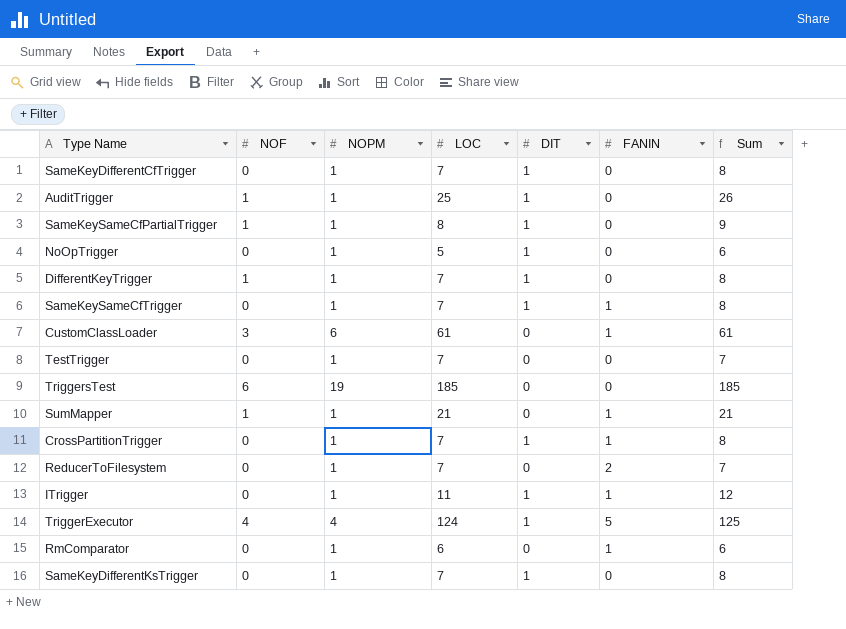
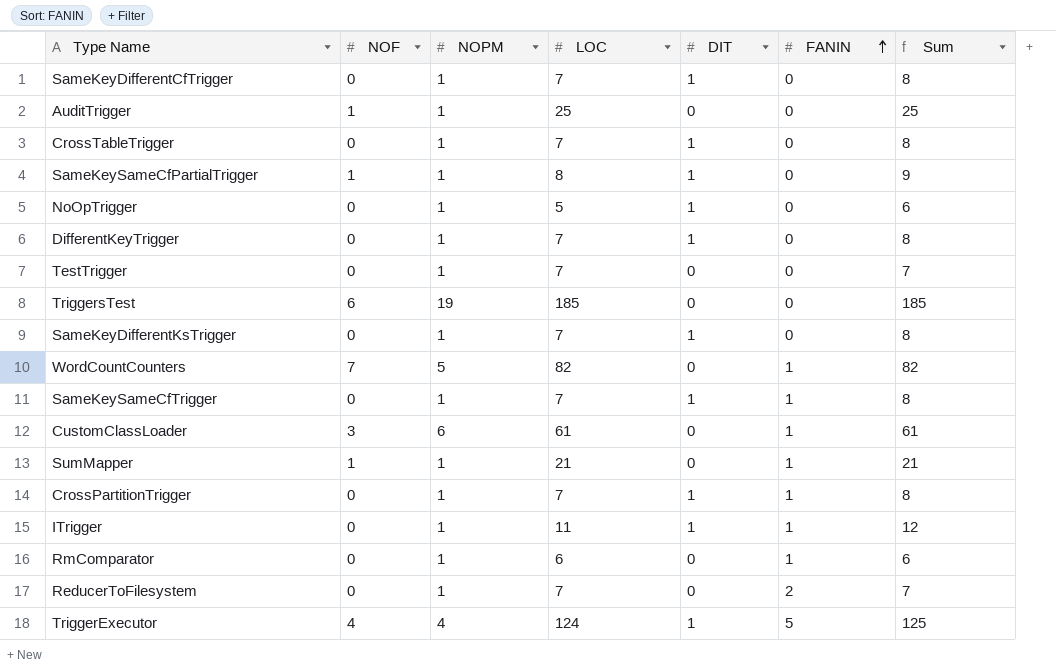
row order: none -> FANIN ascending
AuditTrigger | DIT: 1 -> 0
AuditTrigger | Sum: 26 -> 25
row CrossTableTrigger: none -> 0 | 1 | 7 | 1 | 0 | 8
DifferentKeyTrigger | NOF: 1 -> 0
row WordCountCounters: none -> 7 | 5 | 82 | 0 | 1 | 82

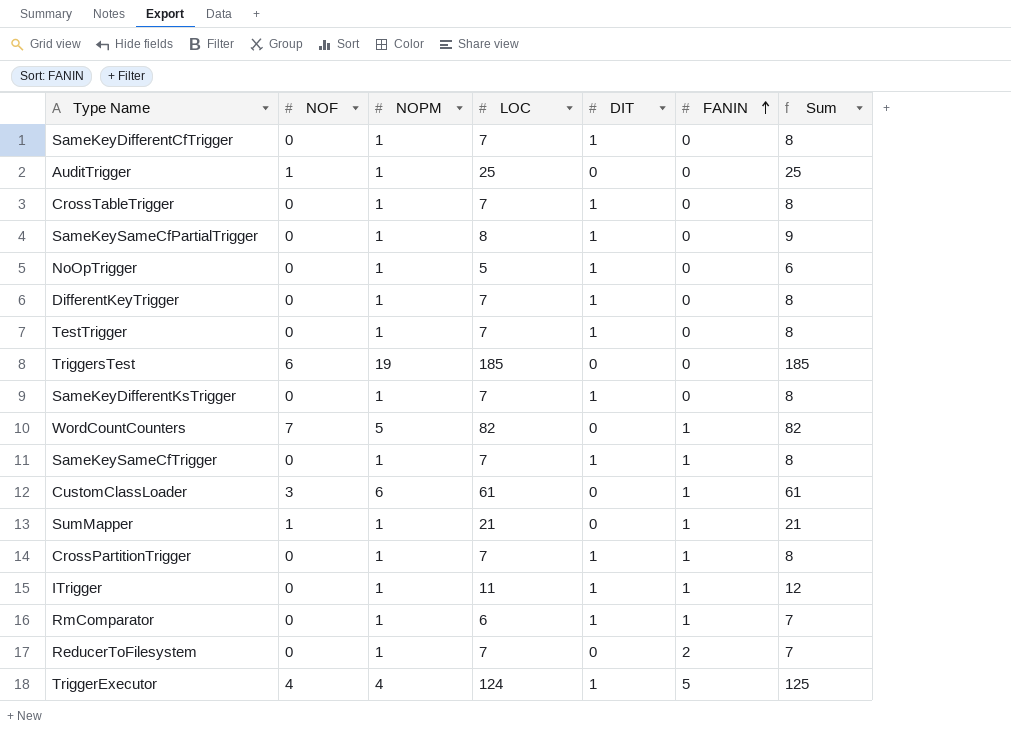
SameKeySameCfPartialTrigger | NOF: 1 -> 0
TestTrigger | DIT: 0 -> 1
TestTrigger | Sum: 7 -> 8
RmComparator | DIT: 0 -> 1
RmComparator | Sum: 6 -> 7

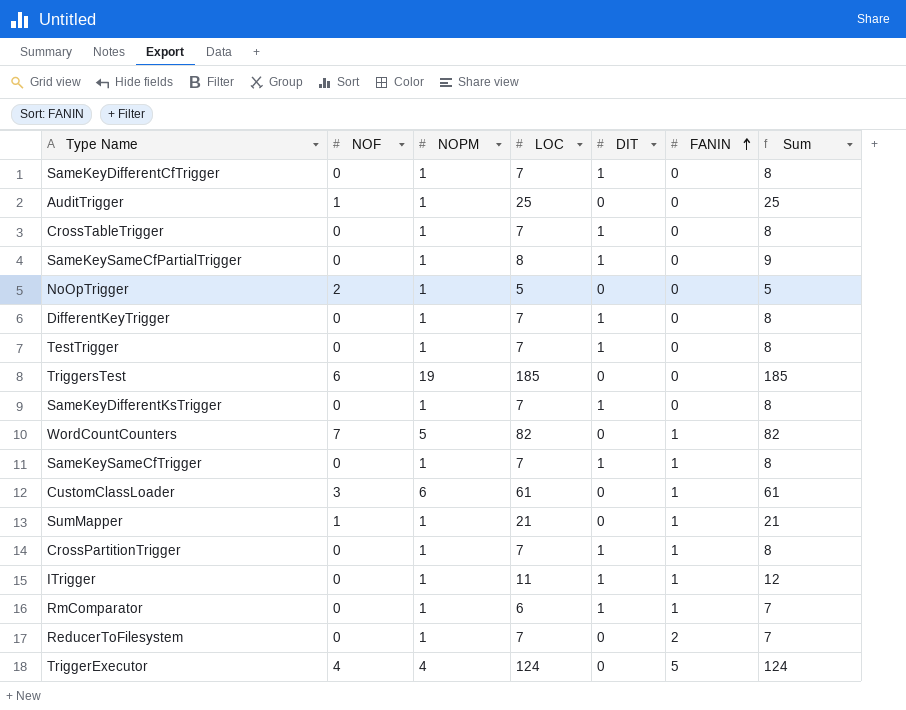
NoOpTrigger | NOF: 0 -> 2
NoOpTrigger | DIT: 1 -> 0
NoOpTrigger | Sum: 6 -> 5
TriggerExecutor | DIT: 1 -> 0
TriggerExecutor | Sum: 125 -> 124

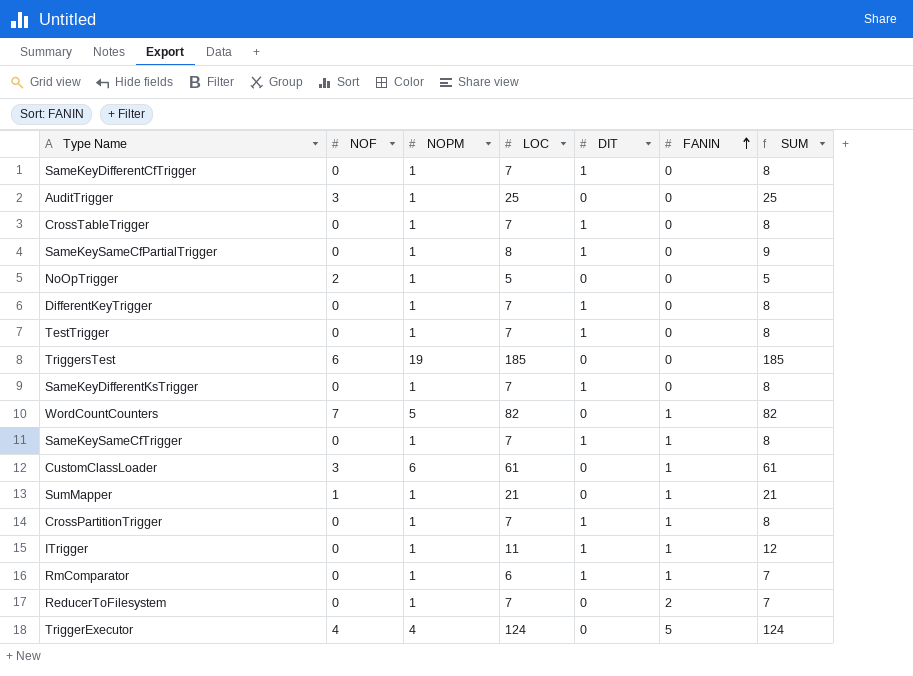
column name: Sum -> SUM
AuditTrigger | NOF: 1 -> 3

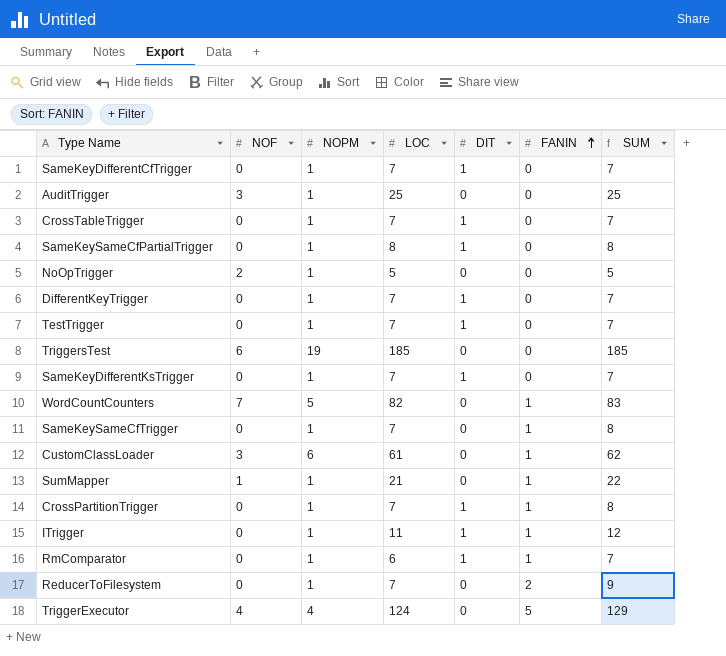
column SUM | formula: [LOC] + [DIT] -> [LOC] + [FANIN]
SameKeySameCfTrigger | DIT: 1 -> 0

